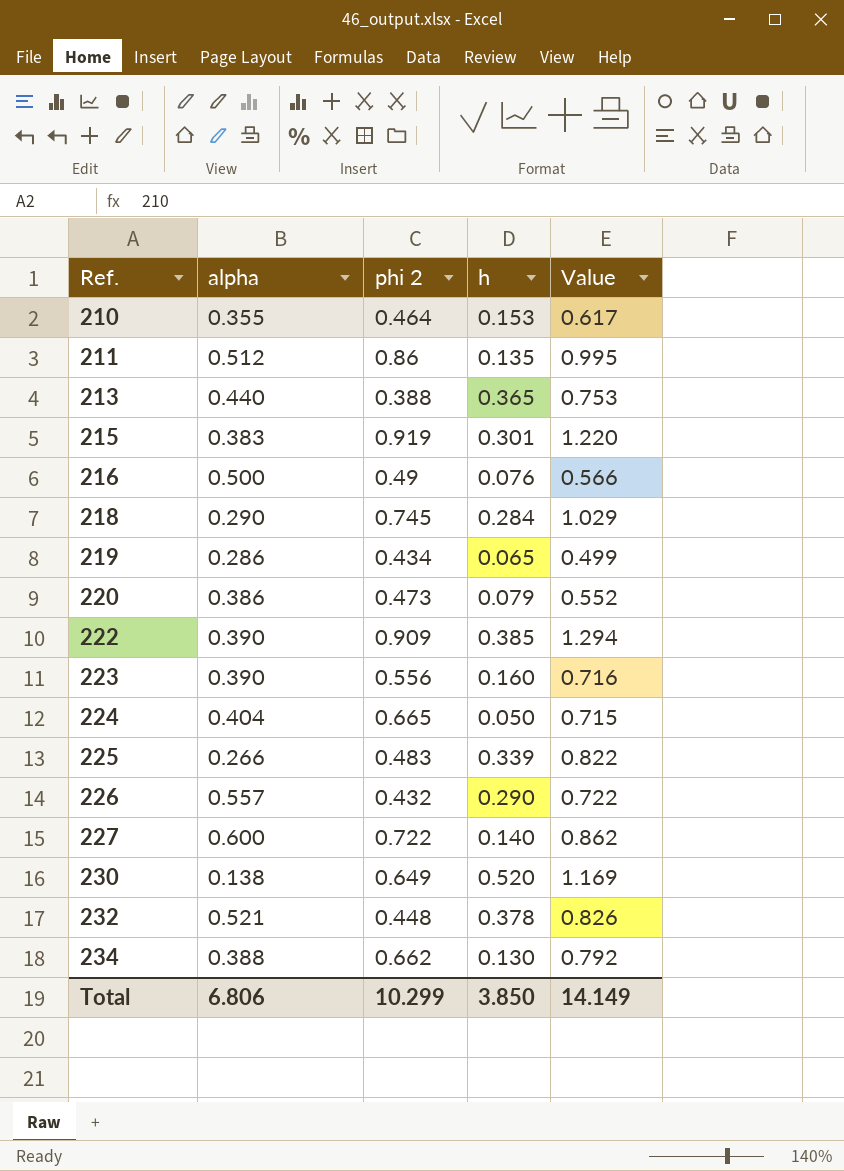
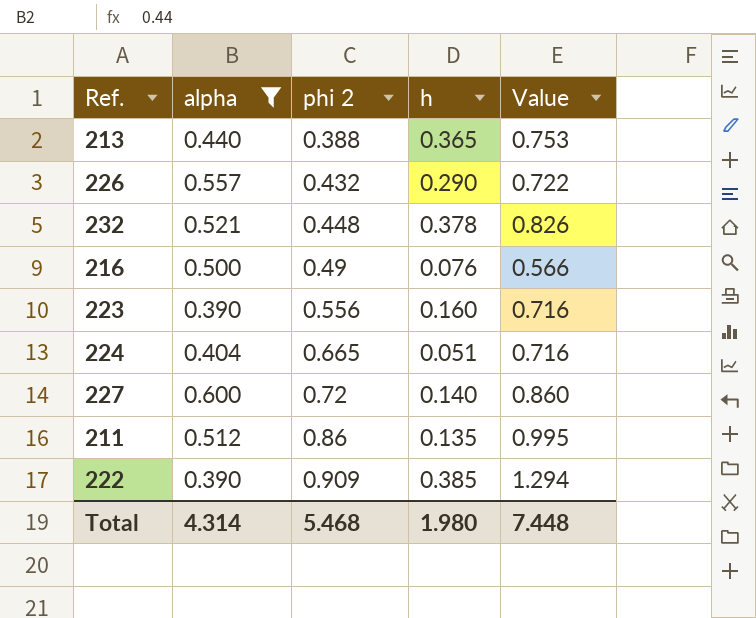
filter: none -> alpha >= 0.390
row order: Ref. ascending -> phi 2 ascending
224 | h: 0.050 -> 0.051
224 | Value: 0.715 -> 0.716
227 | phi 2: 0.722 -> 0.72
227 | Value: 0.862 -> 0.860
Total | alpha: 6.806 -> 4.314
Total | phi 2: 10.299 -> 5.468
Total | h: 3.850 -> 1.980
Total | Value: 14.149 -> 7.448

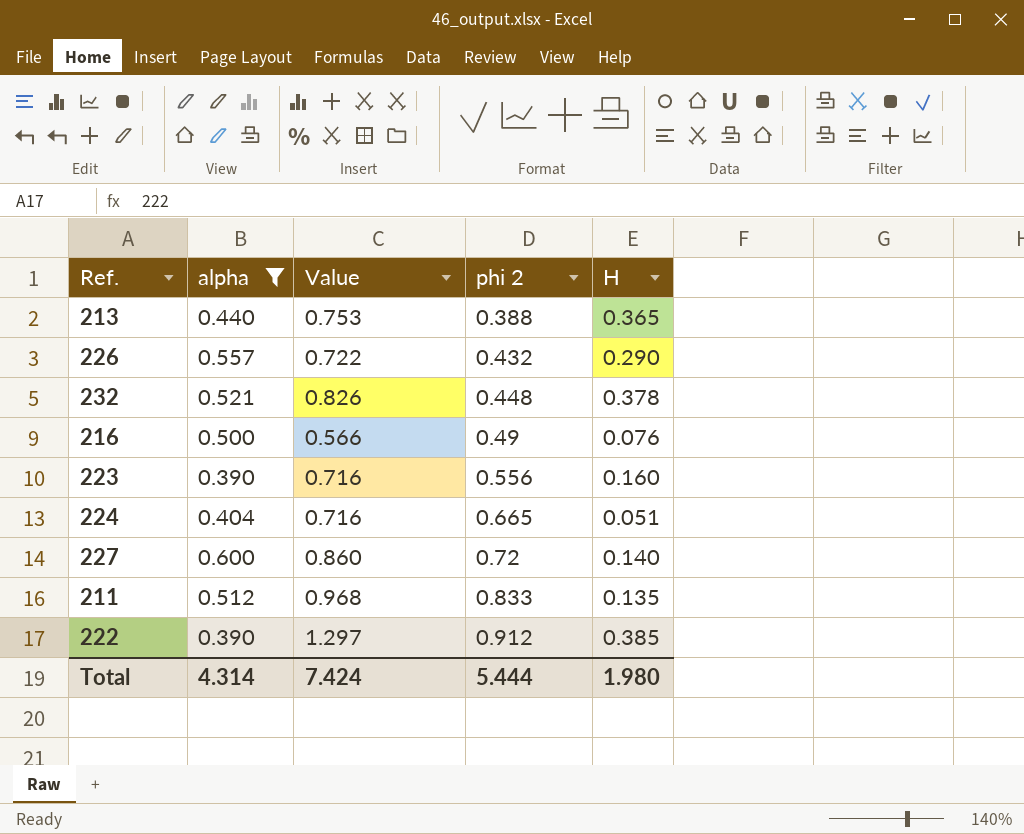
column Value | position: 5 -> 3
column name: h -> H
211 | Value: 0.995 -> 0.968
211 | phi 2: 0.86 -> 0.833
222 | Value: 1.294 -> 1.297
222 | phi 2: 0.909 -> 0.912
Total | Value: 7.448 -> 7.424
Total | phi 2: 5.468 -> 5.444

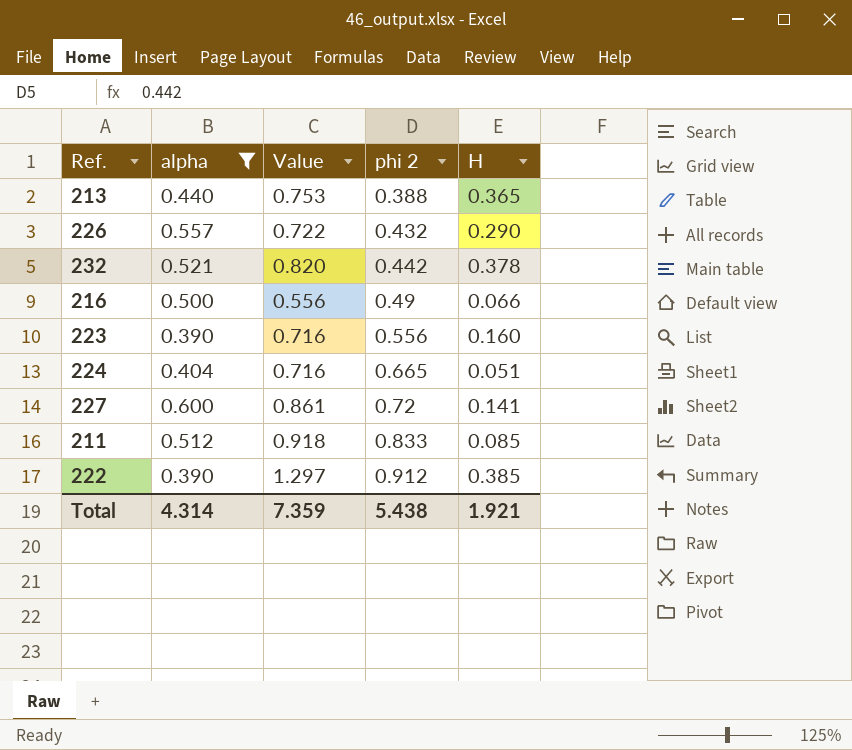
232 | Value: 0.826 -> 0.820
232 | phi 2: 0.448 -> 0.442
216 | Value: 0.566 -> 0.556
216 | H: 0.076 -> 0.066
227 | Value: 0.860 -> 0.861
227 | H: 0.140 -> 0.141
211 | Value: 0.968 -> 0.918
211 | H: 0.135 -> 0.085
Total | Value: 7.424 -> 7.359
Total | phi 2: 5.444 -> 5.438
Total | H: 1.980 -> 1.921

